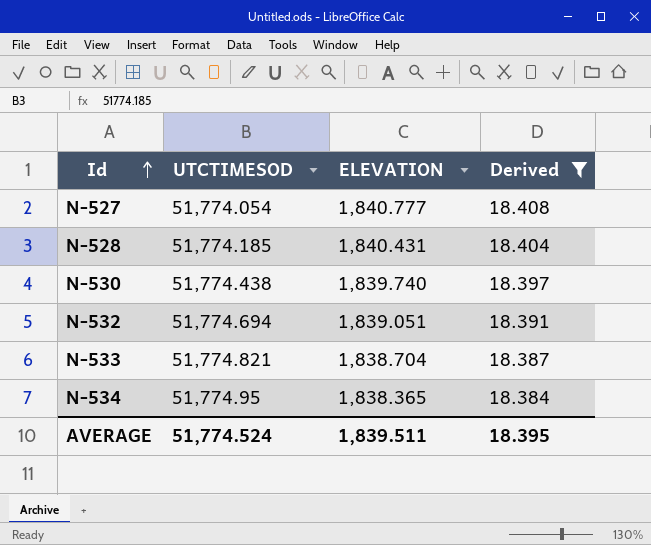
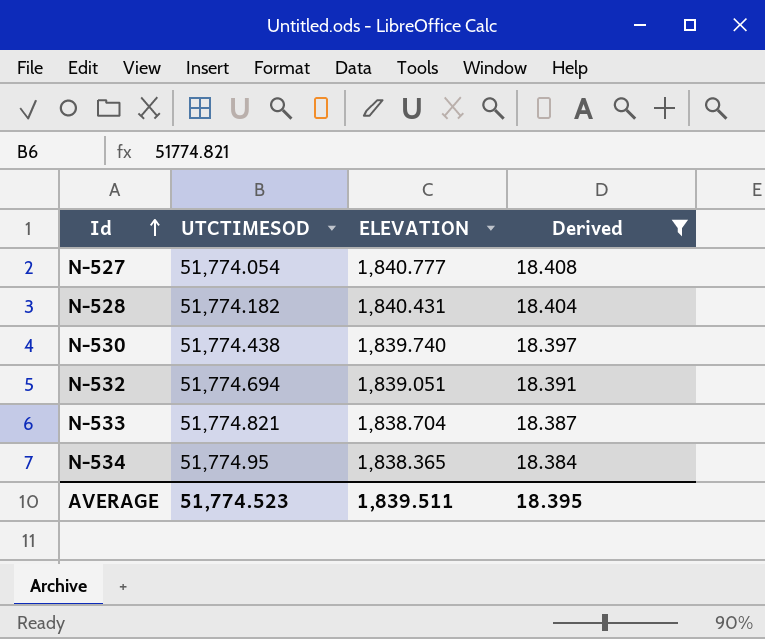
N-528 | UTCTIMESOD: 51,774.185 -> 51,774.182
AVERAGE | UTCTIMESOD: 51,774.524 -> 51,774.523

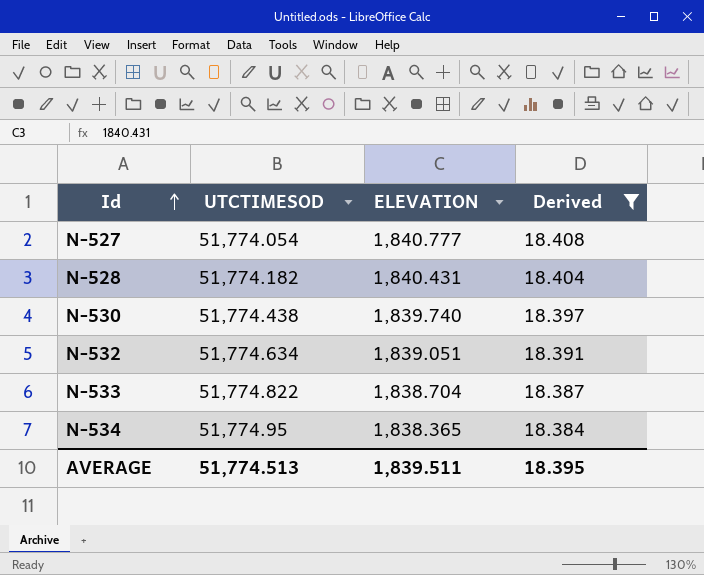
N-532 | UTCTIMESOD: 51,774.694 -> 51,774.634
N-533 | UTCTIMESOD: 51,774.821 -> 51,774.822
AVERAGE | UTCTIMESOD: 51,774.523 -> 51,774.513

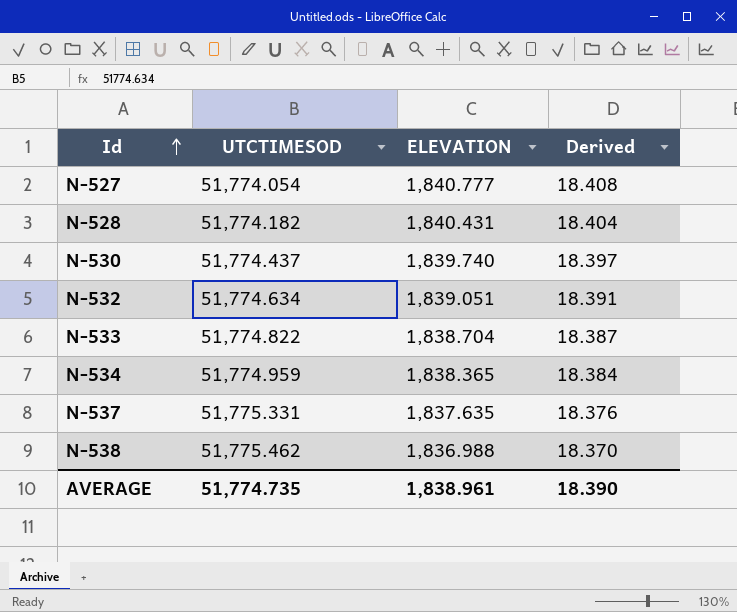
filter: Derived >= 18.384 -> none
N-530 | UTCTIMESOD: 51,774.438 -> 51,774.437
N-534 | UTCTIMESOD: 51,774.95 -> 51,774.959
AVERAGE | UTCTIMESOD: 51,774.513 -> 51,774.735
AVERAGE | ELEVATION: 1,839.511 -> 1,838.961
AVERAGE | Derived: 18.395 -> 18.390

